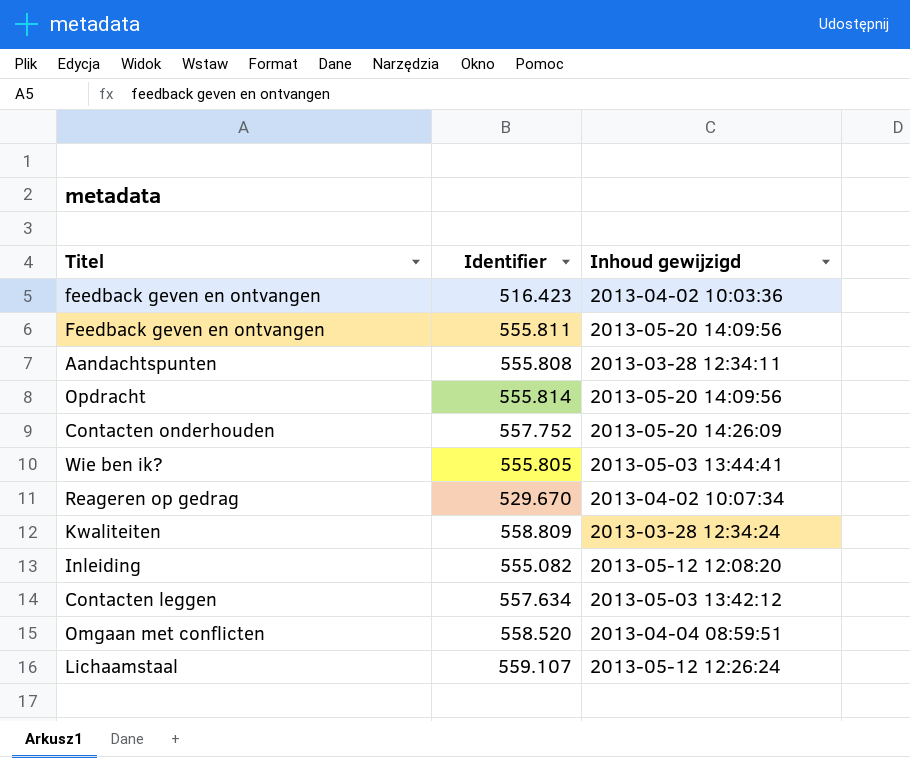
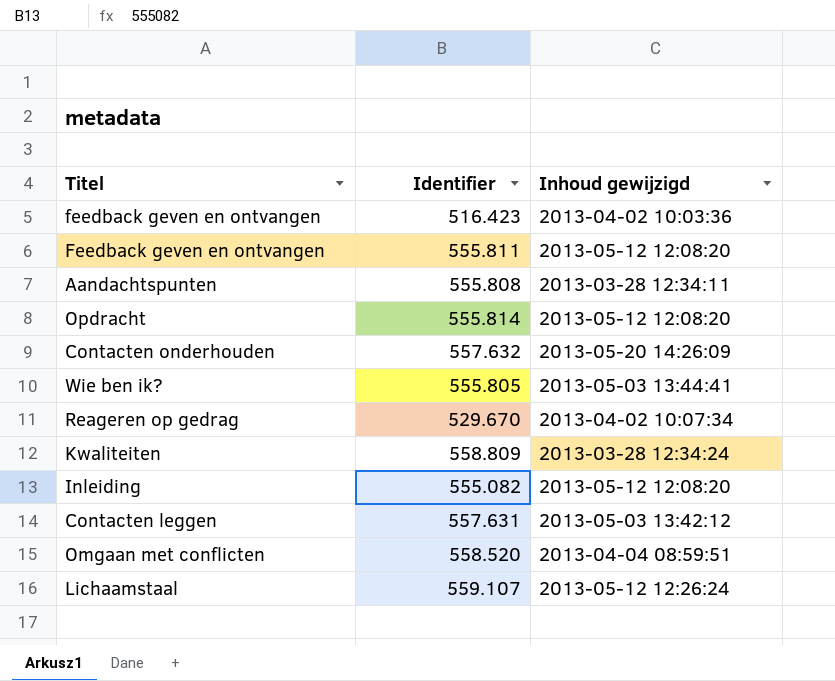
Feedback geven en ontvangen | Inhoud gewijzigd: 2013-05-20 14:09:56 -> 2013-05-12 12:08:20
Opdracht | Inhoud gewijzigd: 2013-05-20 14:09:56 -> 2013-05-12 12:08:20
Contacten onderhouden | Identifier: 557.752 -> 557.632
Contacten leggen | Identifier: 557.634 -> 557.631

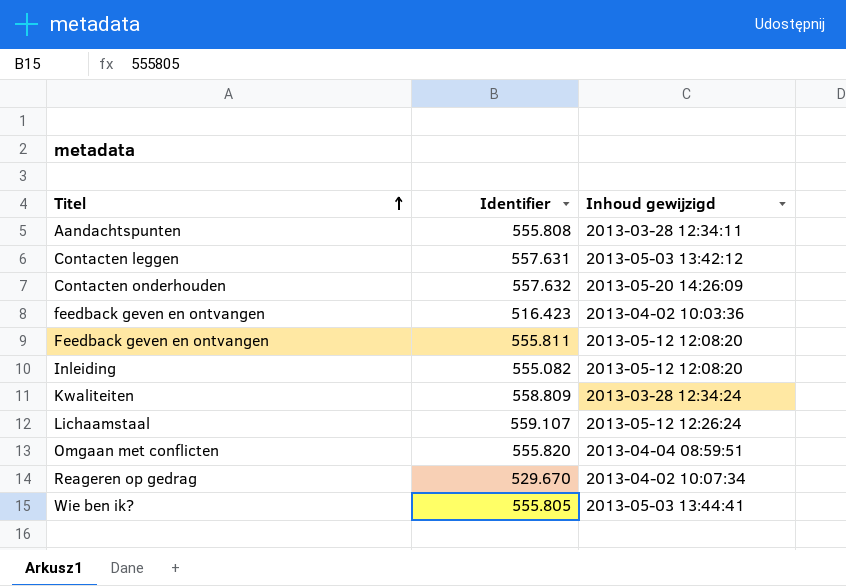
row order: none -> Titel ascending
row Opdracht: 555.814 | 2013-05-12 12:08:20 -> none
Omgaan met conflicten | Identifier: 558.520 -> 555.820

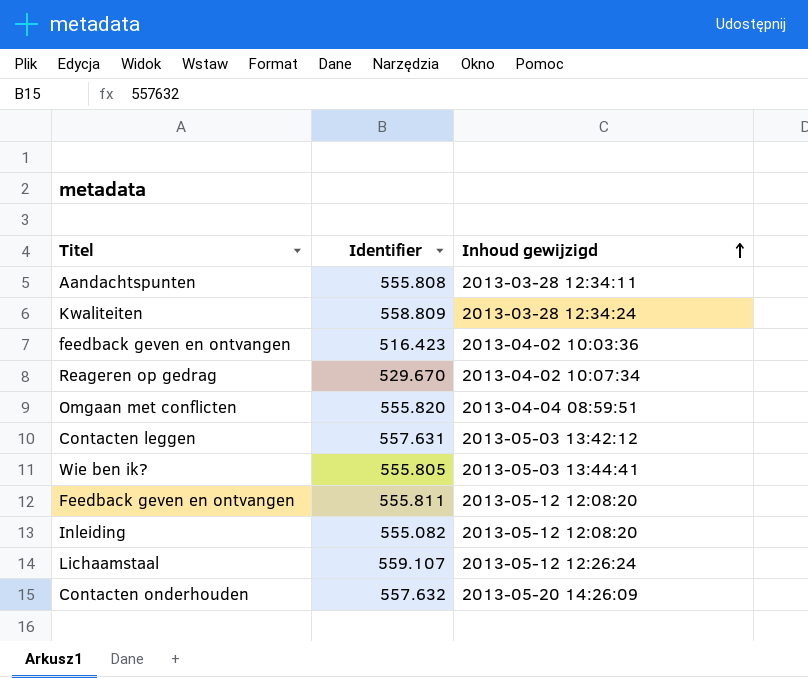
row order: Titel ascending -> Inhoud gewijzigd ascending

